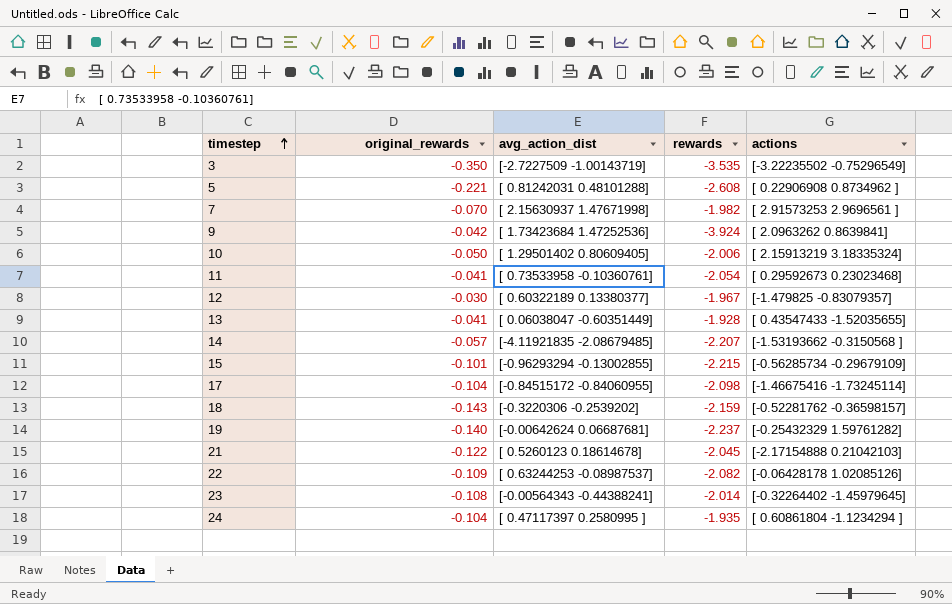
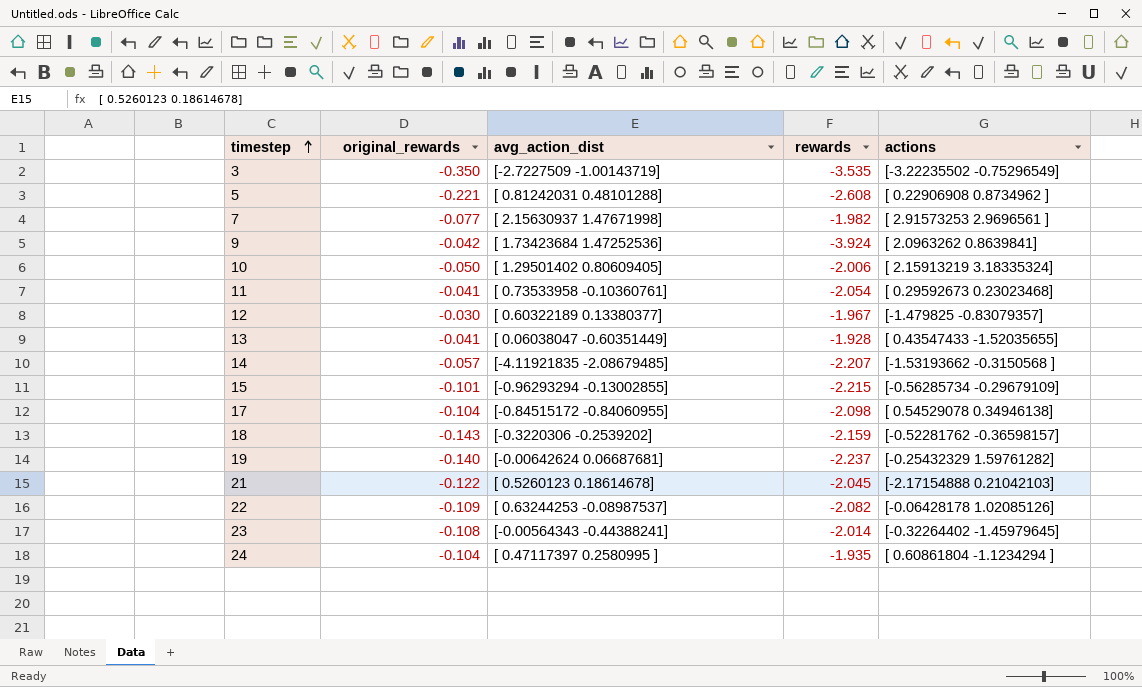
7 | original_rewards: -0.070 -> -0.077
17 | actions: [-1.46675416 -1.73245114] -> [ 0.54529078 0.34946138]

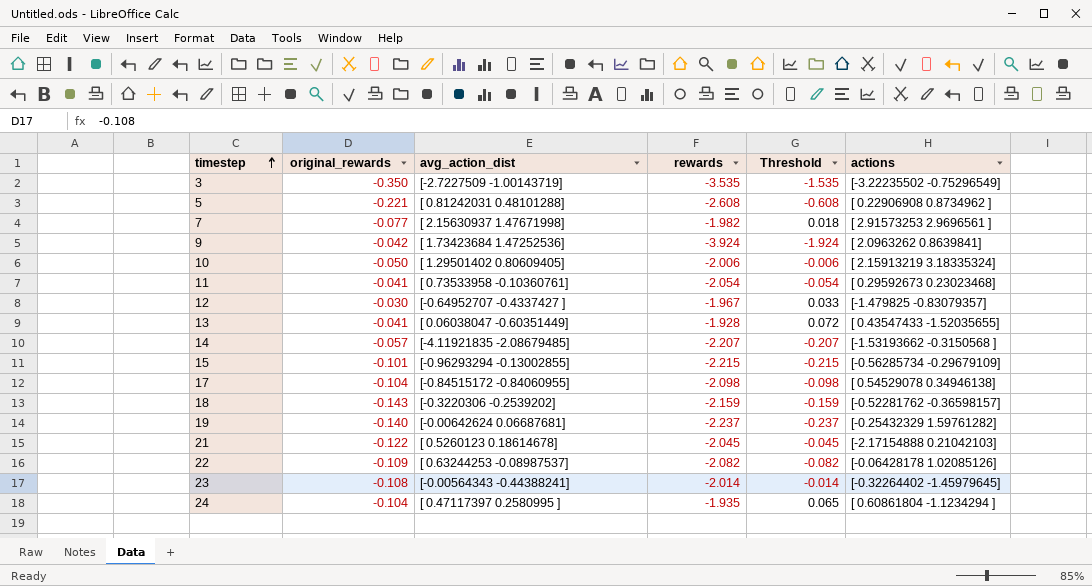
column Threshold | formula: none -> [rewards] + 2
12 | avg_action_dist: [ 0.60322189 0.13380377] -> [-0.64952707 -0.4337427 ]

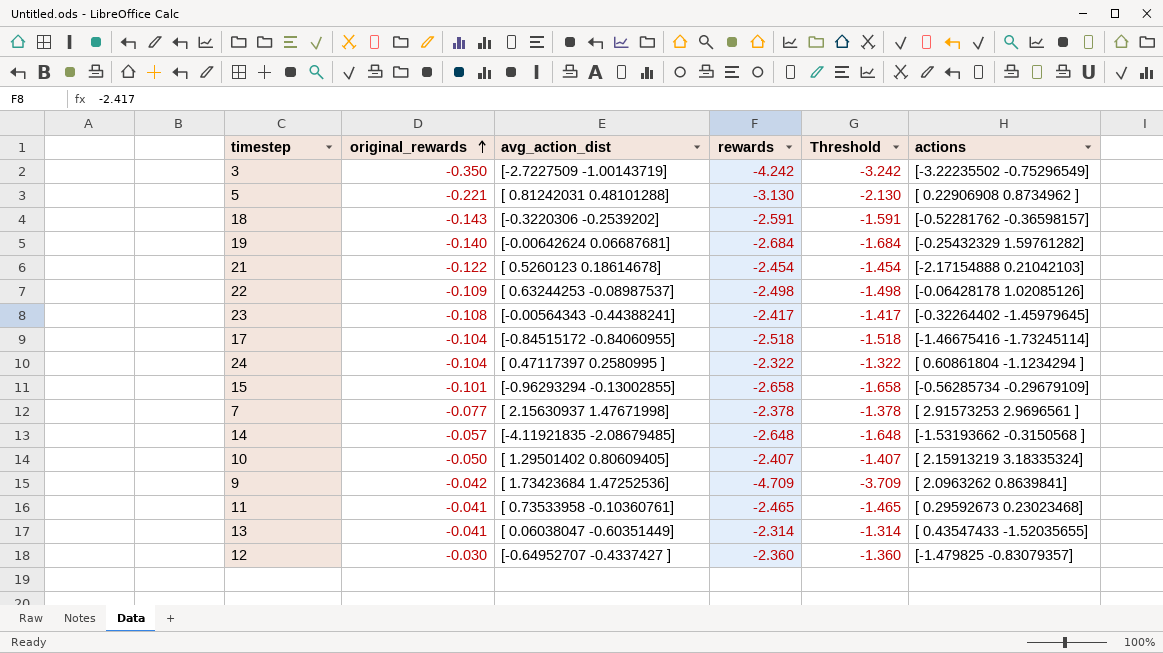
row order: timestep ascending -> original_rewards ascending
column Threshold | formula: [rewards] + 2 -> [rewards] + 1
3 | rewards: -3.535 -> -4.242
5 | rewards: -2.608 -> -3.130
18 | rewards: -2.159 -> -2.591
19 | rewards: -2.237 -> -2.684
21 | rewards: -2.045 -> -2.454
22 | rewards: -2.082 -> -2.498
23 | rewards: -2.014 -> -2.417
17 | rewards: -2.098 -> -2.518
17 | actions: [ 0.54529078 0.34946138] -> [-1.46675416 -1.73245114]
24 | rewards: -1.935 -> -2.322
15 | rewards: -2.215 -> -2.658
7 | rewards: -1.982 -> -2.378
14 | rewards: -2.207 -> -2.648
10 | rewards: -2.006 -> -2.407
9 | rewards: -3.924 -> -4.709
11 | rewards: -2.054 -> -2.465
13 | rewards: -1.928 -> -2.314
12 | rewards: -1.967 -> -2.360

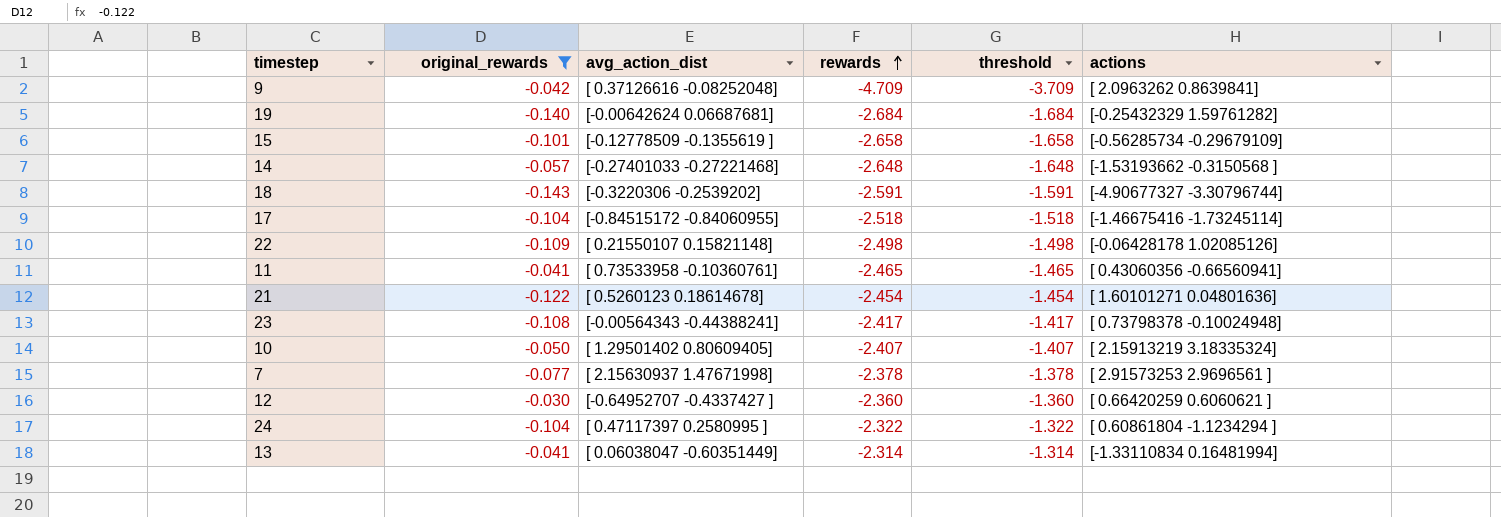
filter: none -> original_rewards >= -0.143
row order: original_rewards ascending -> rewards ascending
column name: Threshold -> threshold
9 | avg_action_dist: [ 1.73423684 1.47252536] -> [ 0.37126616 -0.08252048]
15 | avg_action_dist: [-0.96293294 -0.13002855] -> [-0.12778509 -0.1355619 ]
14 | avg_action_dist: [-4.11921835 -2.08679485] -> [-0.27401033 -0.27221468]
18 | actions: [-0.52281762 -0.36598157] -> [-4.90677327 -3.30796744]
22 | avg_action_dist: [ 0.63244253 -0.08987537] -> [ 0.21550107 0.15821148]
11 | actions: [ 0.29592673 0.23023468] -> [ 0.43060356 -0.66560941]
21 | actions: [-2.17154888 0.21042103] -> [ 1.60101271 0.04801636]
23 | actions: [-0.32264402 -1.45979645] -> [ 0.73798378 -0.10024948]
12 | actions: [-1.479825 -0.83079357] -> [ 0.66420259 0.6060621 ]
13 | actions: [ 0.43547433 -1.52035655] -> [-1.33110834 0.16481994]

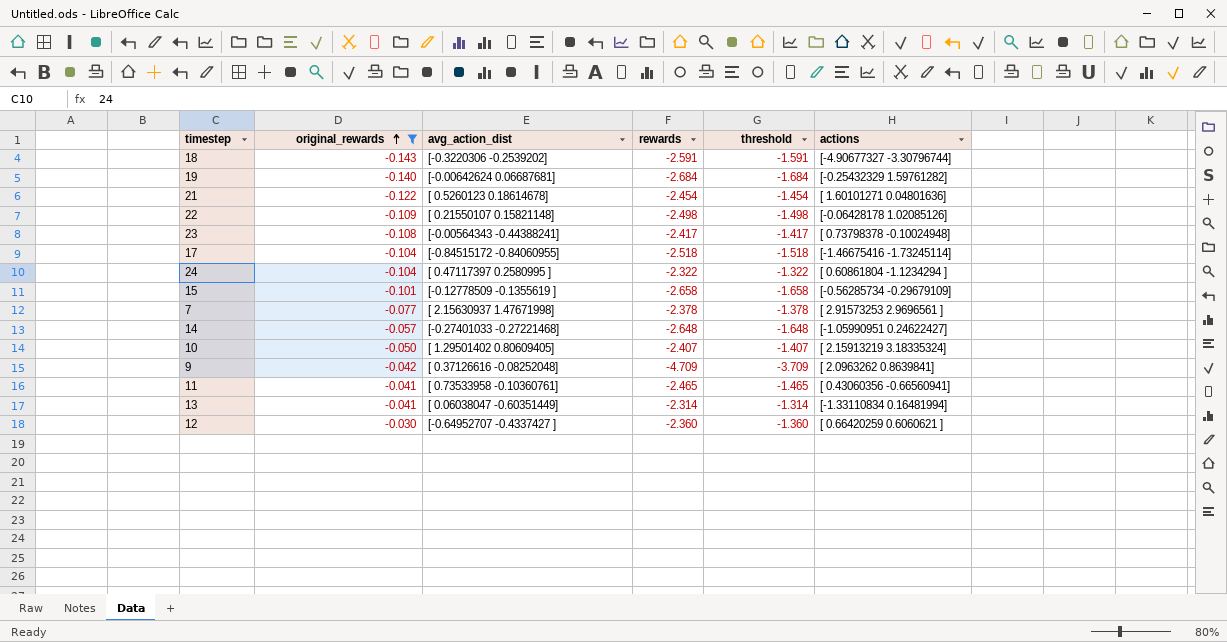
row order: rewards ascending -> original_rewards ascending
14 | actions: [-1.53193662 -0.3150568 ] -> [-1.05990951 0.24622427]

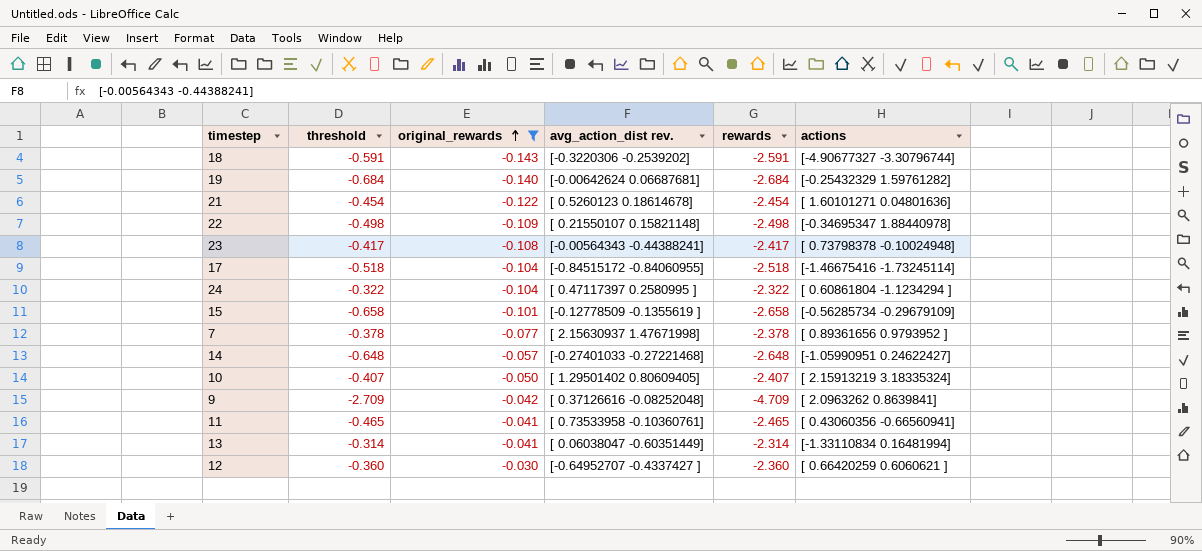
column threshold | formula: [rewards] + 1 -> [rewards] + 2
column threshold | position: 5 -> 2
column name: avg_action_dist -> avg_action_dist rev.
22 | actions: [-0.06428178 1.02085126] -> [-0.34695347 1.88440978]
7 | actions: [ 2.91573253 2.9696561 ] -> [ 0.89361656 0.9793952 ]

